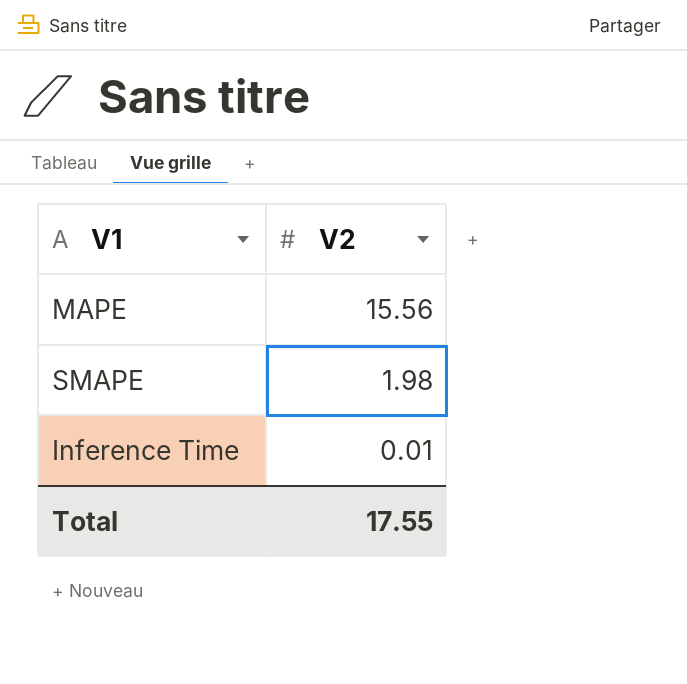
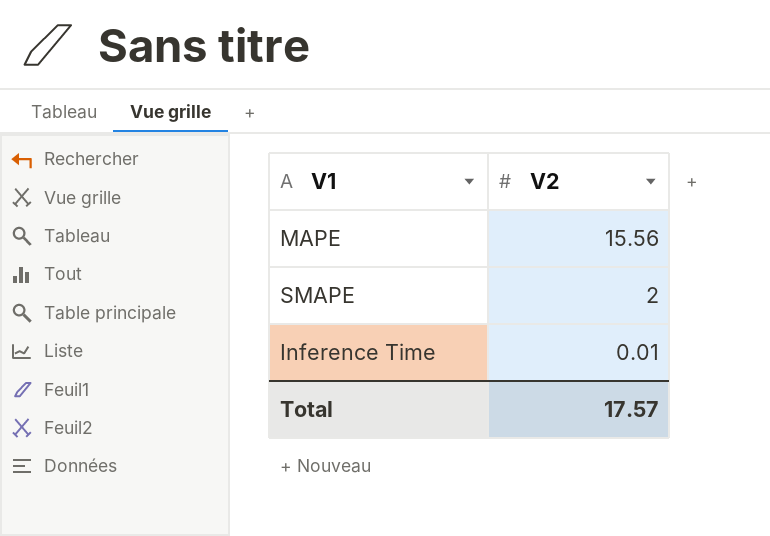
SMAPE | V2: 1.98 -> 2
Total | V2: 17.55 -> 17.57

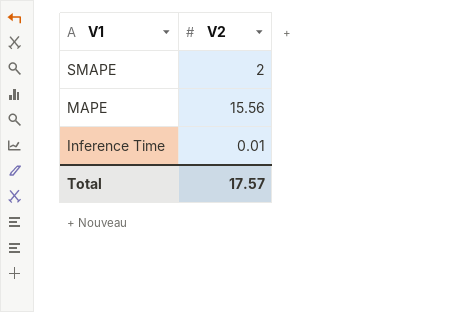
row order: V2 descending -> V1 descending

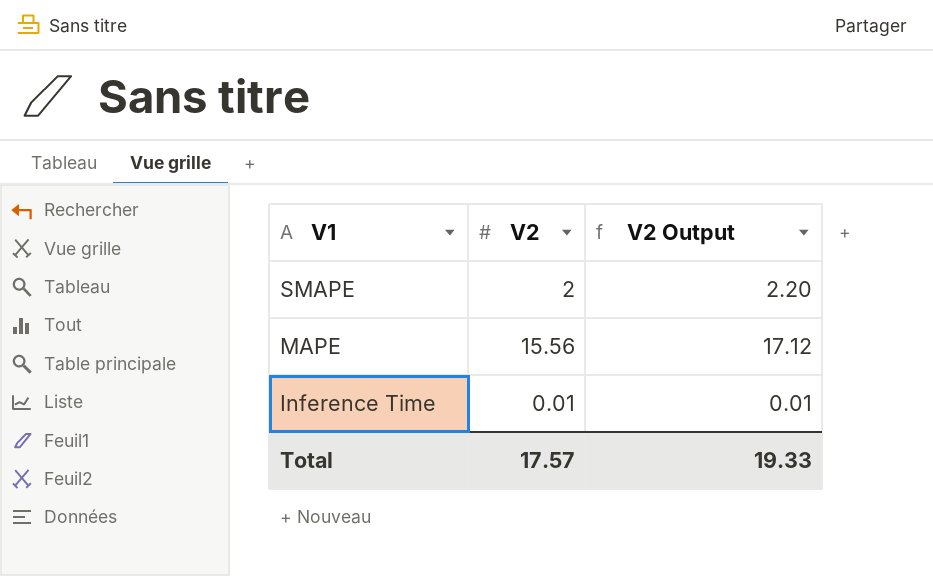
column V2 Output | formula: none -> [V2] * 1.1

